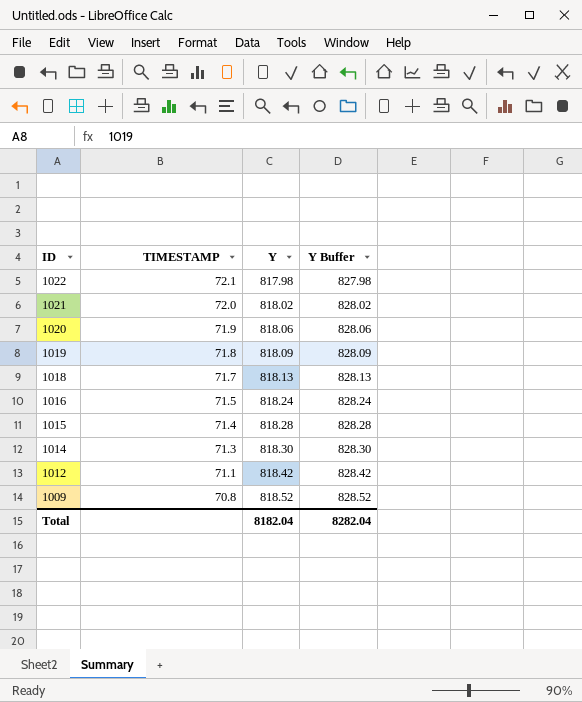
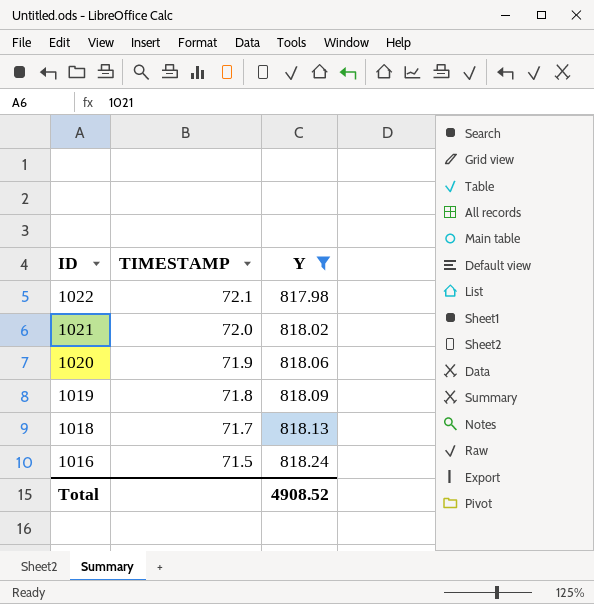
filter: none -> Y <= 818.24
column Y Buffer | formula: [Y] + 10 -> none
Total | Y: 8182.04 -> 4908.52

